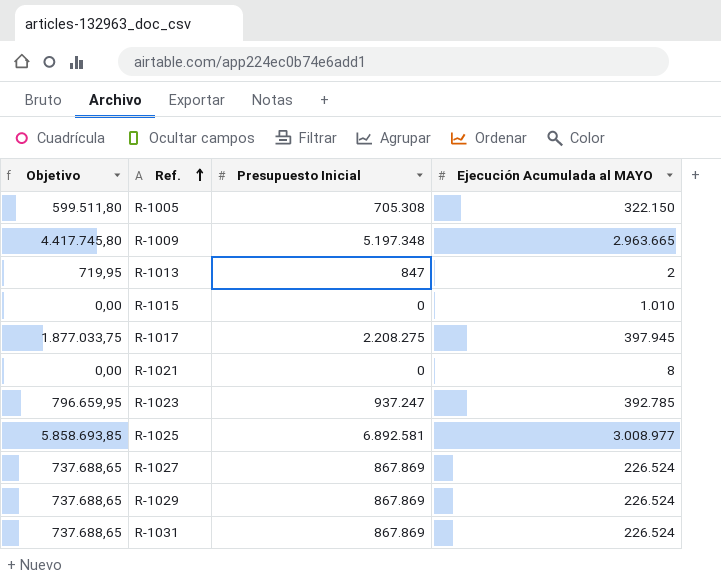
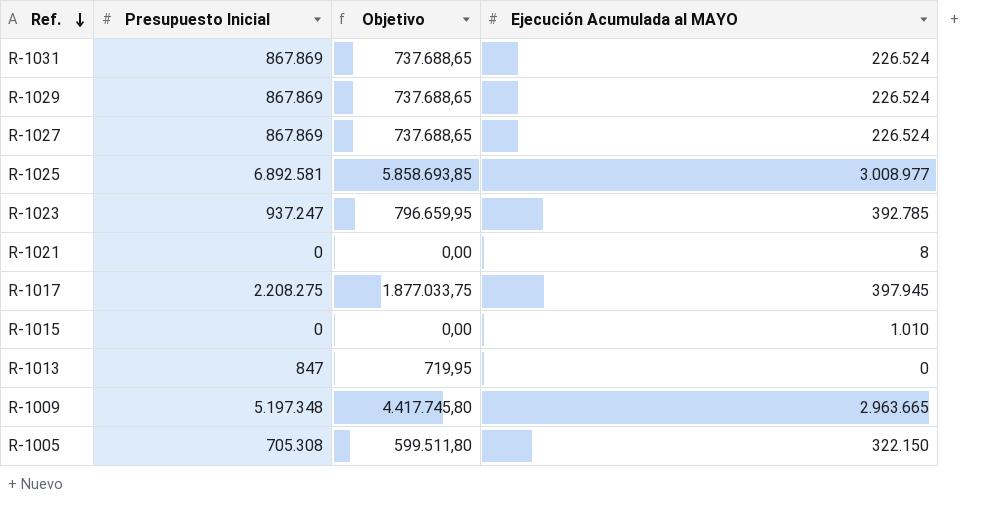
row order: Ref. ascending -> Ref. descending
column Objetivo | position: 1 -> 3
R-1013 | Ejecución Acumulada al MAYO: 2 -> 0

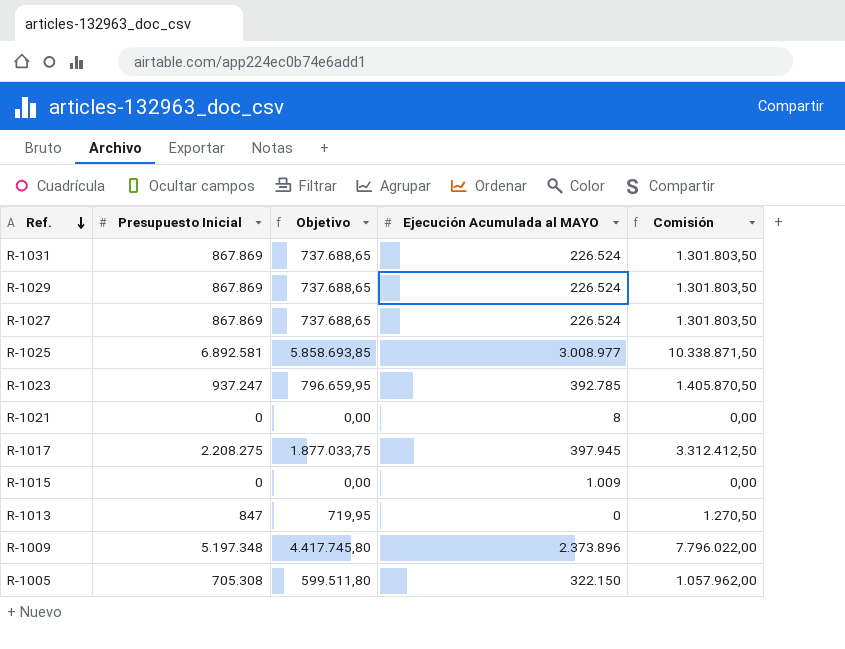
column Comisión | formula: none -> [Presupuesto Inicial] * 1,5
R-1015 | Ejecución Acumulada al MAYO: 1.010 -> 1.009
R-1009 | Ejecución Acumulada al MAYO: 2.963.665 -> 2.373.896

